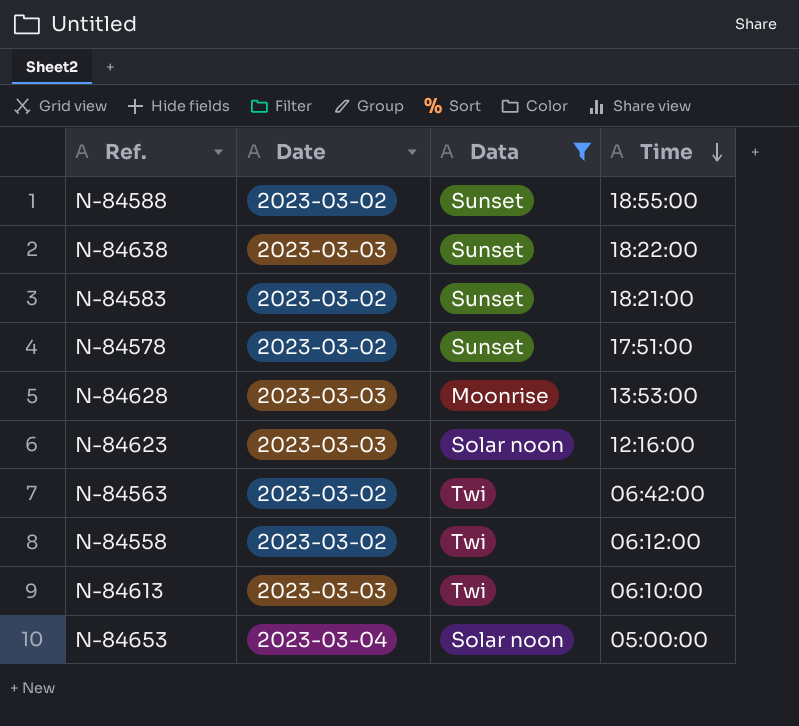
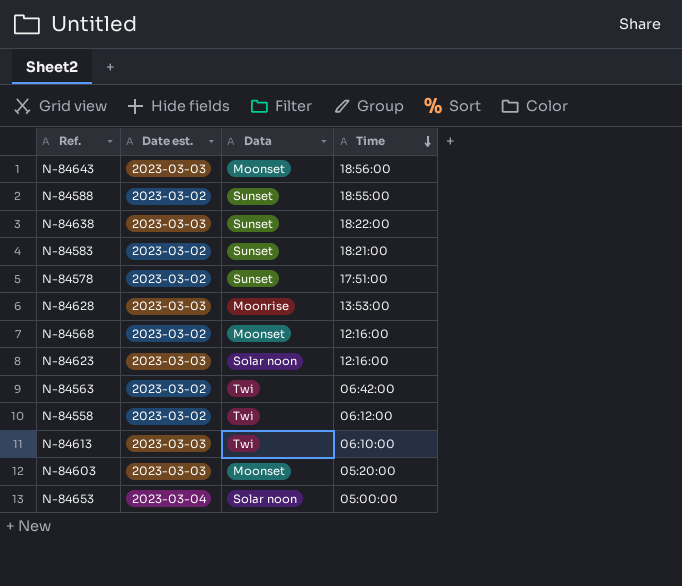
filter: Data != Moonset -> none
column name: Date -> Date est.

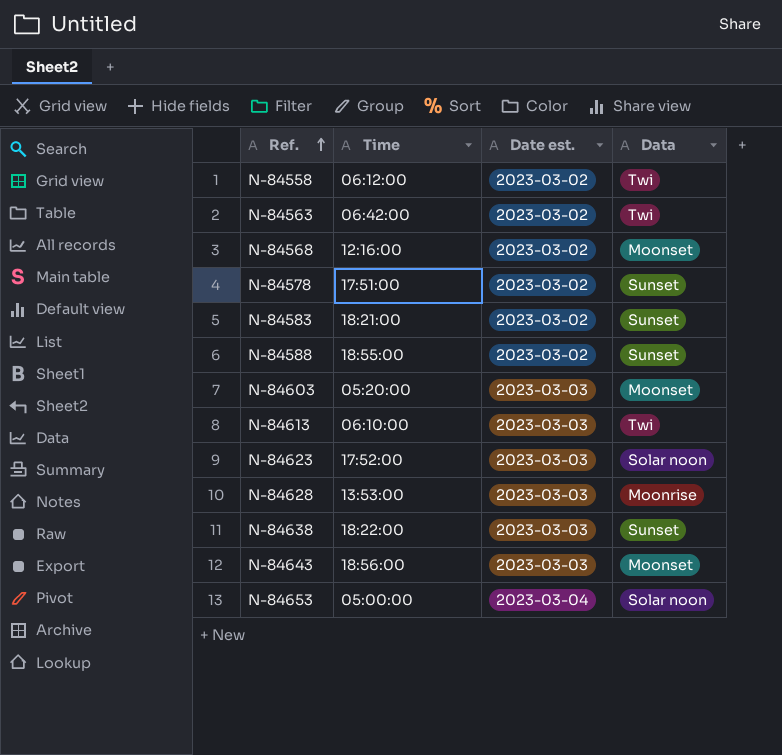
row order: Time descending -> Ref. ascending
column Time | position: 4 -> 2
N-84623 | Time: 12:16:00 -> 17:52:00

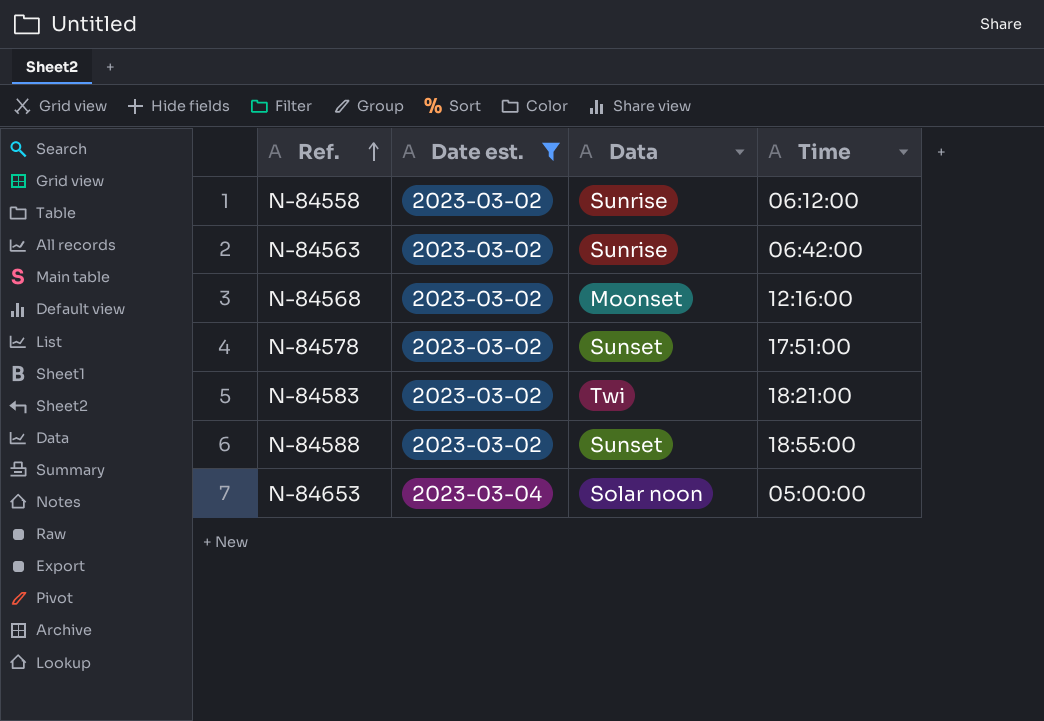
filter: none -> Date est. != 2023-03-03
column Time | position: 2 -> 4
N-84558 | Data: Twi -> Sunrise
N-84563 | Data: Twi -> Sunrise
N-84583 | Data: Sunset -> Twi

